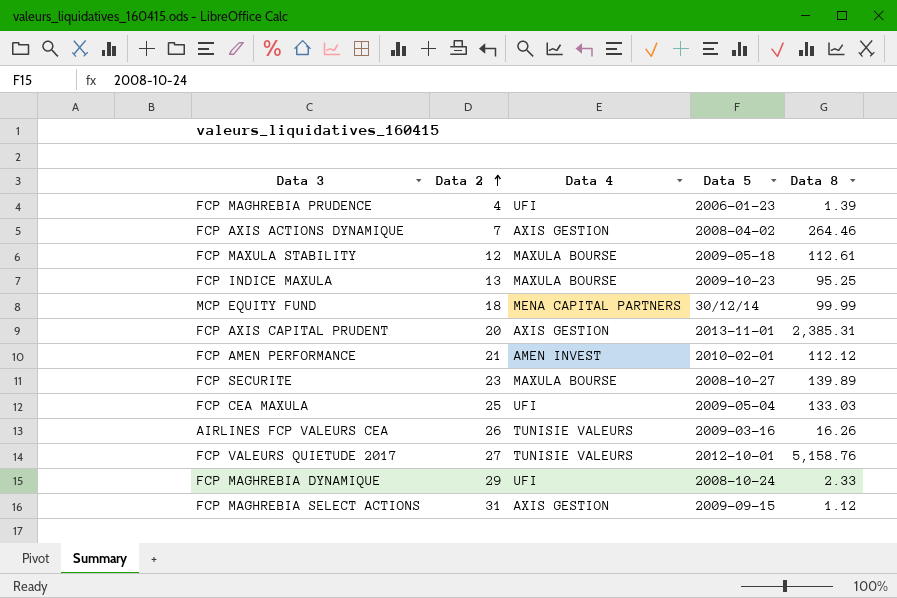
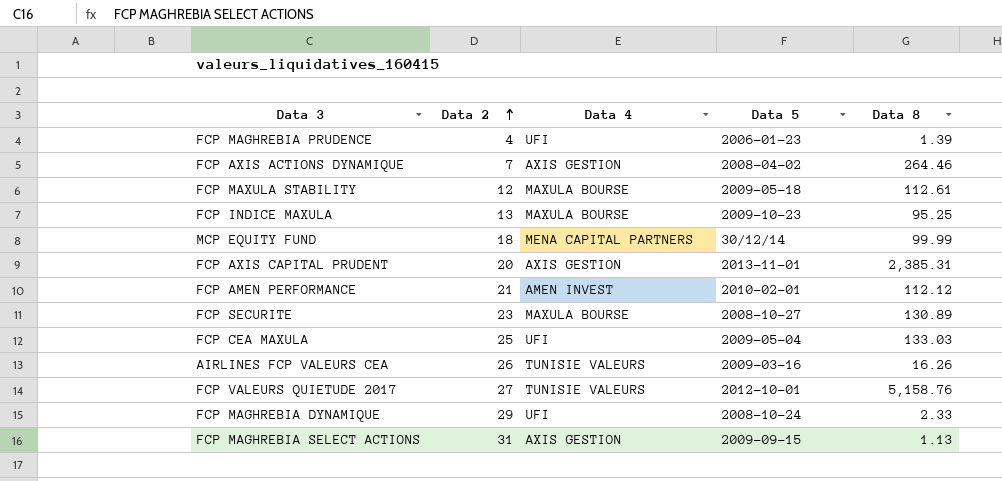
FCP SECURITE | Data 8: 139.89 -> 130.89
FCP MAGHREBIA SELECT ACTIONS | Data 8: 1.12 -> 1.13

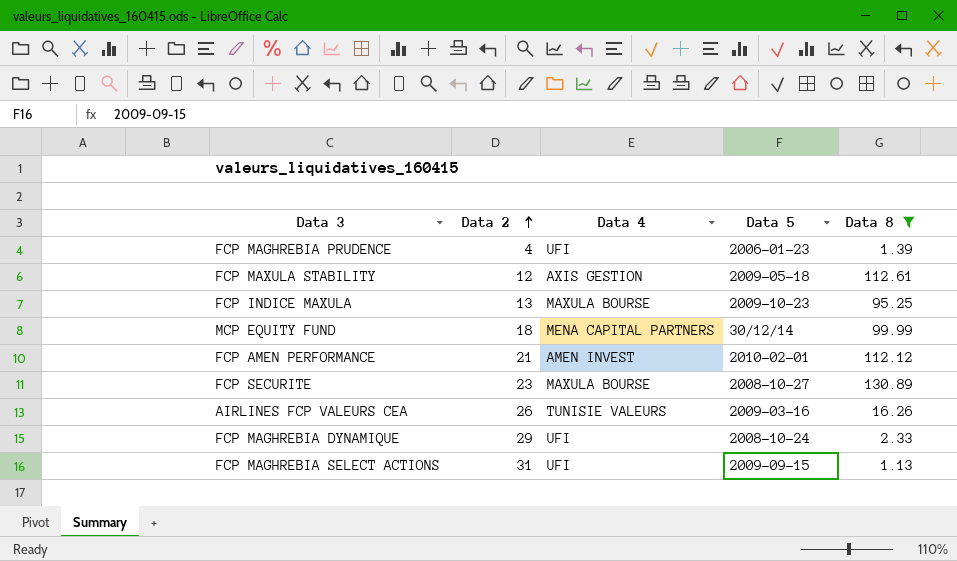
filter: none -> Data 8 <= 130.89
FCP MAXULA STABILITY | Data 4: MAXULA BOURSE -> AXIS GESTION
FCP MAGHREBIA SELECT ACTIONS | Data 4: AXIS GESTION -> UFI

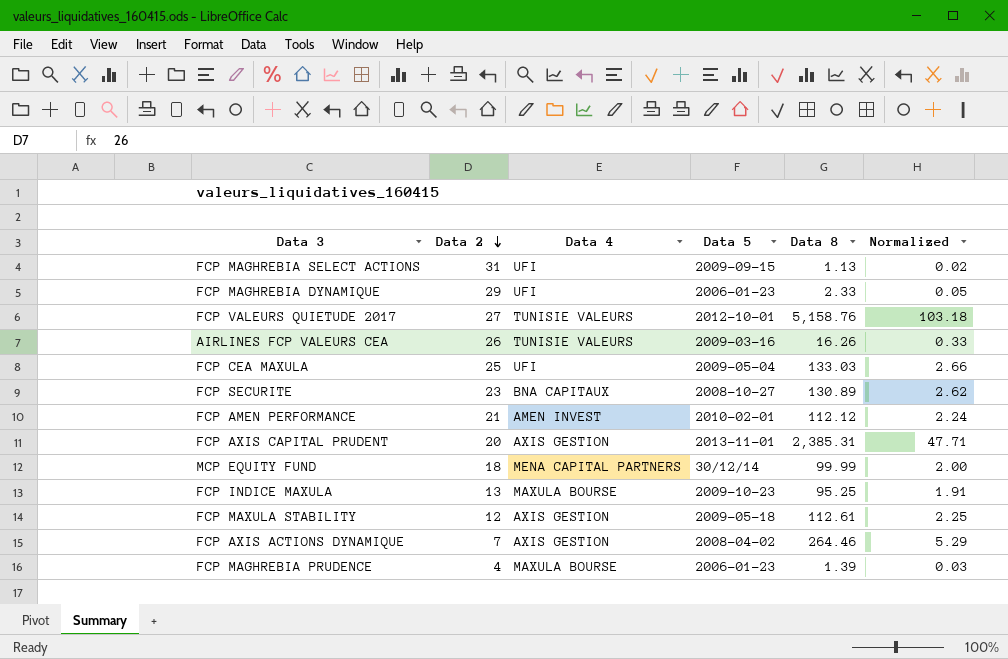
filter: Data 8 <= 130.89 -> none
row order: Data 2 ascending -> Data 2 descending
column Normalized | formula: none -> [Data 8] * 0.02
FCP MAGHREBIA DYNAMIQUE | Data 5: 2008-10-24 -> 2006-01-23
FCP SECURITE | Data 4: MAXULA BOURSE -> BNA CAPITAUX
FCP MAGHREBIA PRUDENCE | Data 4: UFI -> MAXULA BOURSE

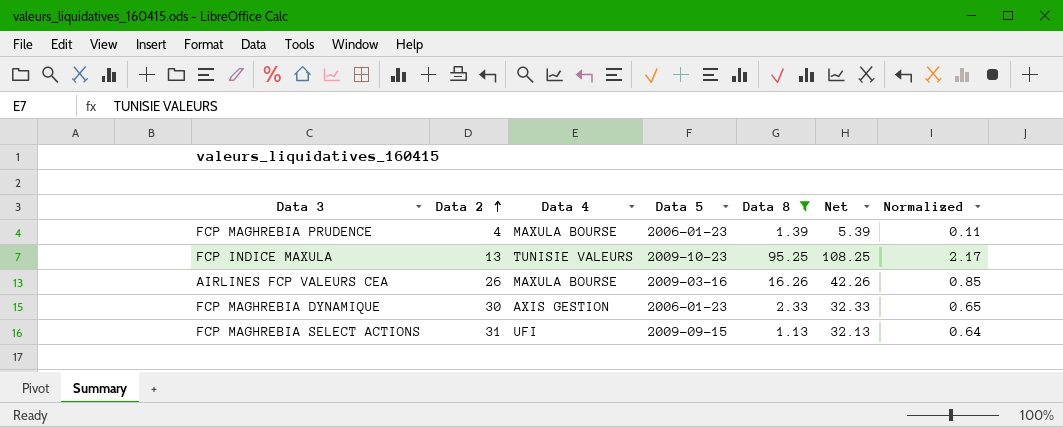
filter: none -> Data 8 <= 95.25
row order: Data 2 descending -> Data 2 ascending
column Net | formula: none -> [Data 2] + [Data 8]
column Normalized | formula: [Data 8] * 0.02 -> [Net] * 0.02
FCP INDICE MAXULA | Data 4: MAXULA BOURSE -> TUNISIE VALEURS
AIRLINES FCP VALEURS CEA | Data 4: TUNISIE VALEURS -> MAXULA BOURSE
FCP MAGHREBIA DYNAMIQUE | Data 2: 29 -> 30
FCP MAGHREBIA DYNAMIQUE | Data 4: UFI -> AXIS GESTION

